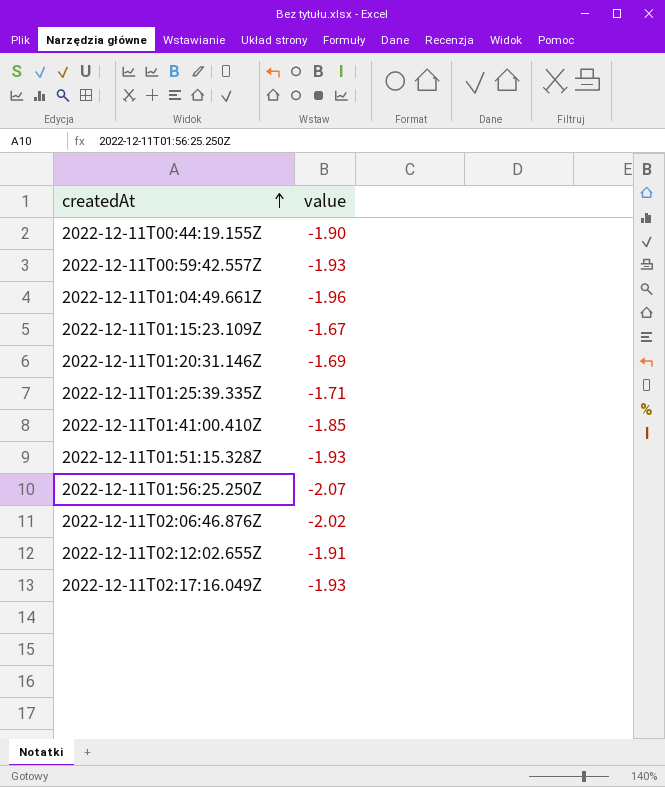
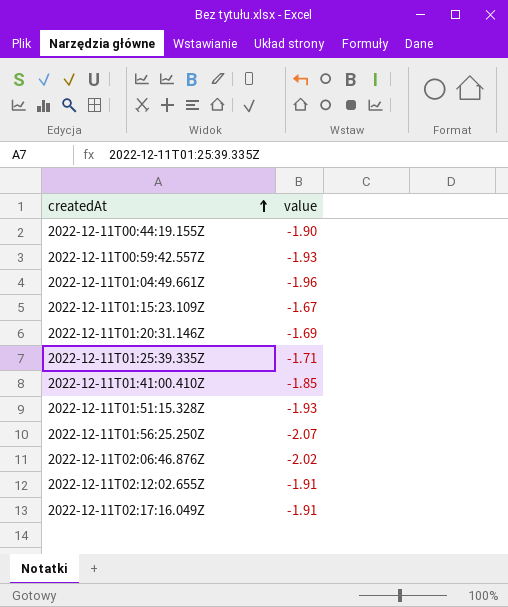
2022-12-11T02:17:16.049Z | value: -1.93 -> -1.91

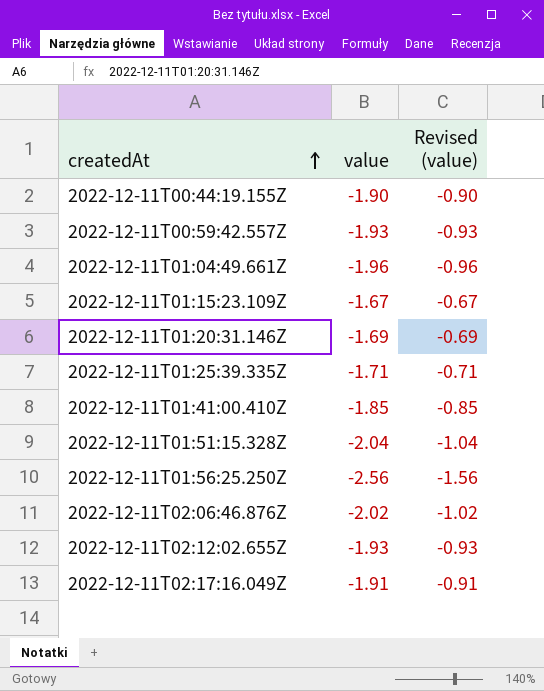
column Revised (value) | formula: none -> [value] + 1
2022-12-11T01:51:15.328Z | value: -1.93 -> -2.04
2022-12-11T01:56:25.250Z | value: -2.07 -> -2.56
2022-12-11T02:12:02.655Z | value: -1.91 -> -1.93

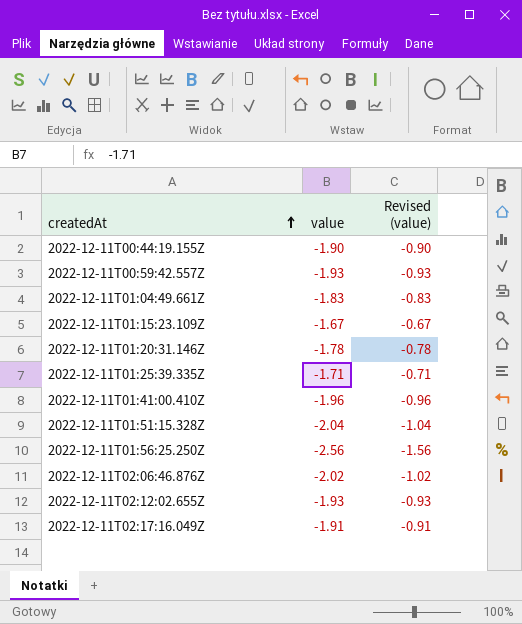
2022-12-11T01:04:49.661Z | value: -1.96 -> -1.83
2022-12-11T01:04:49.661Z | Revised (value): -0.96 -> -0.83
2022-12-11T01:20:31.146Z | value: -1.69 -> -1.78
2022-12-11T01:20:31.146Z | Revised (value): -0.69 -> -0.78
2022-12-11T01:41:00.410Z | value: -1.85 -> -1.96
2022-12-11T01:41:00.410Z | Revised (value): -0.85 -> -0.96

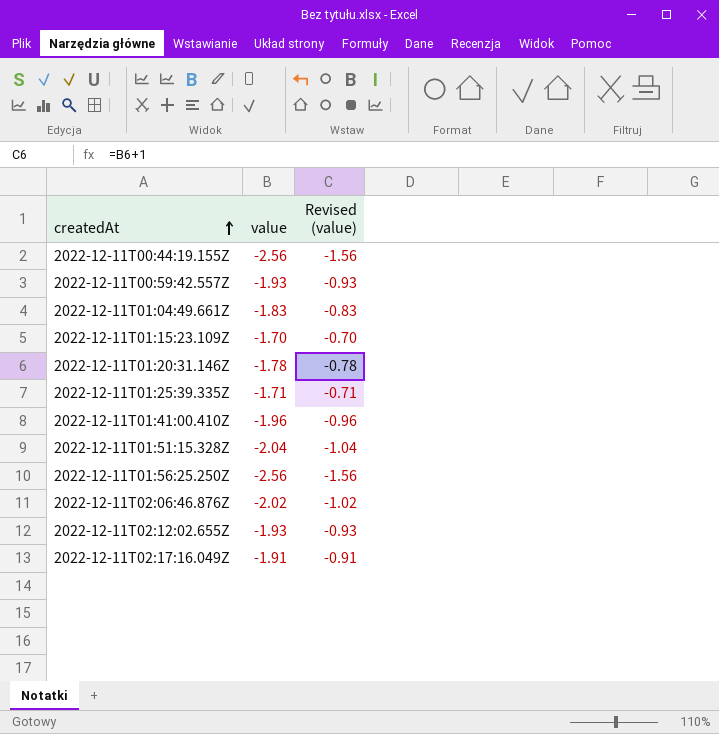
2022-12-11T00:44:19.155Z | value: -1.90 -> -2.56
2022-12-11T00:44:19.155Z | Revised (value): -0.90 -> -1.56
2022-12-11T01:15:23.109Z | value: -1.67 -> -1.70
2022-12-11T01:15:23.109Z | Revised (value): -0.67 -> -0.70

